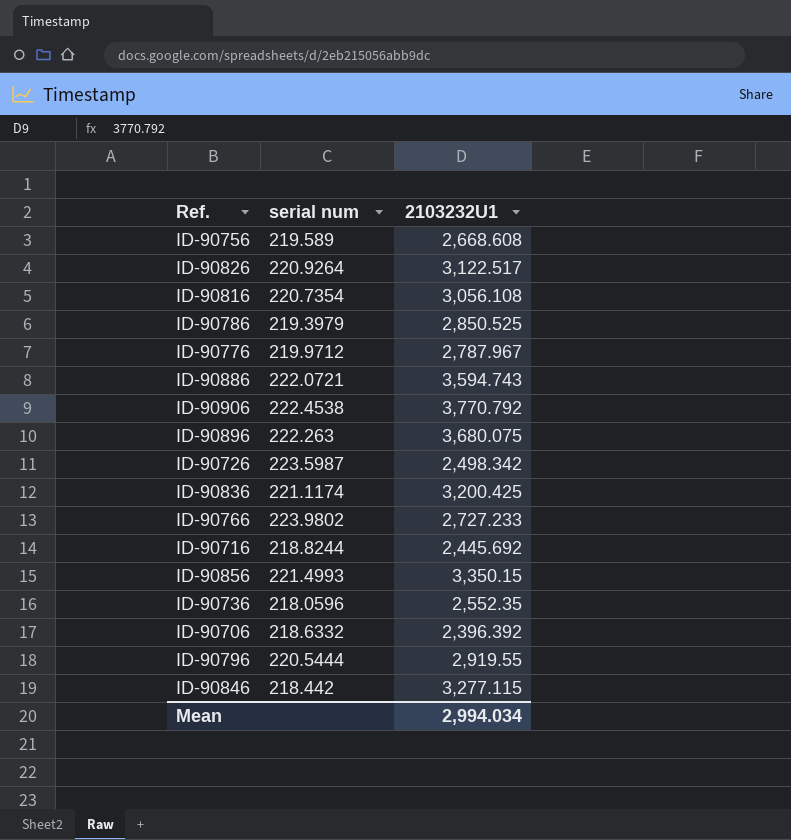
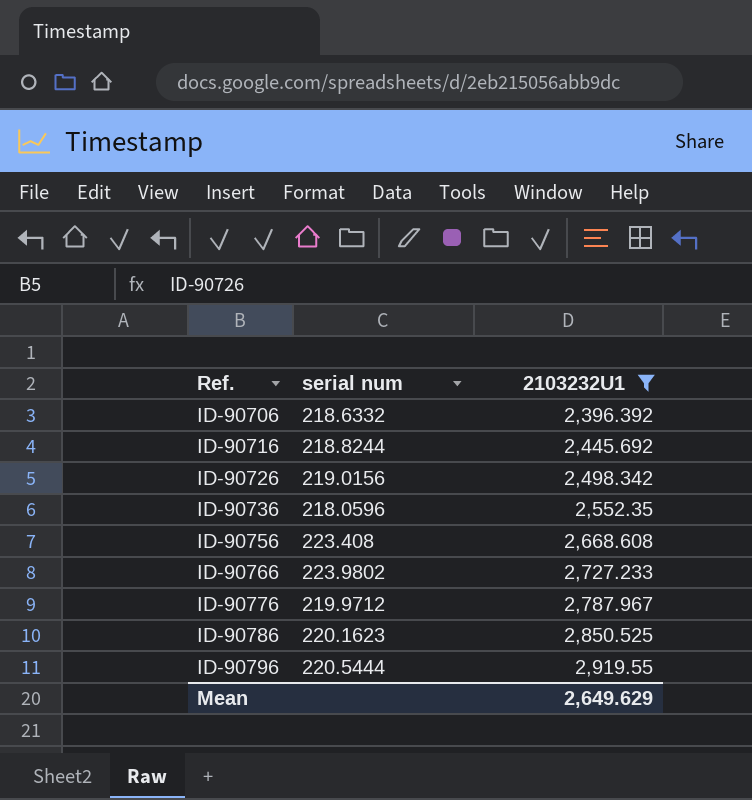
filter: none -> 2103232U1 <= 2,919.55
row order: none -> Ref. ascending
ID-90726 | serial num: 223.5987 -> 219.0156
ID-90756 | serial num: 219.589 -> 223.408
ID-90786 | serial num: 219.3979 -> 220.1623
Mean | 2103232U1: 2,994.034 -> 2,649.629

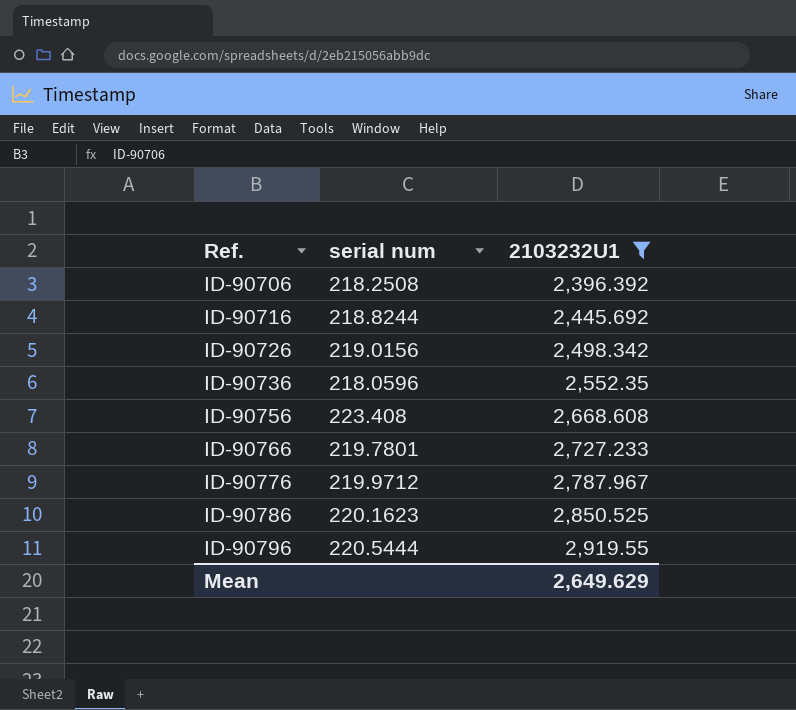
ID-90706 | serial num: 218.6332 -> 218.2508
ID-90766 | serial num: 223.9802 -> 219.7801

